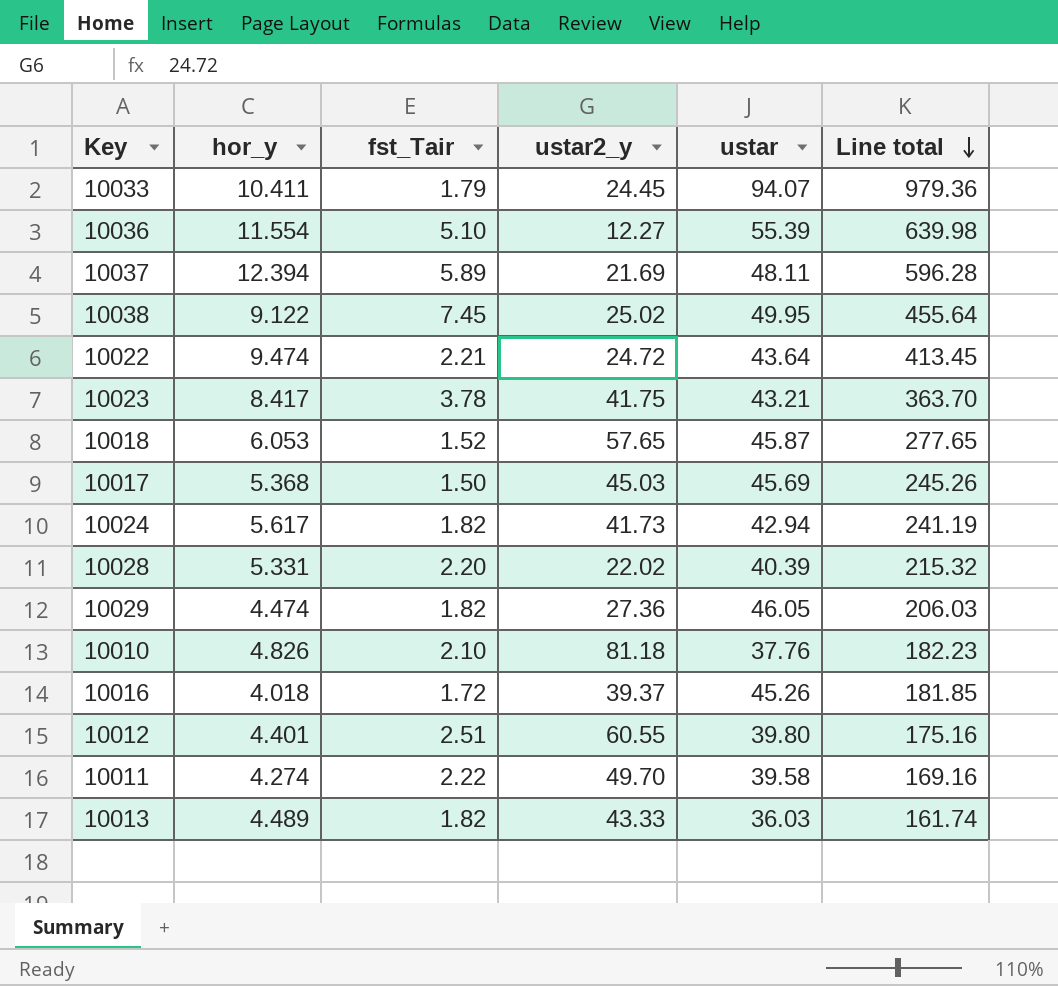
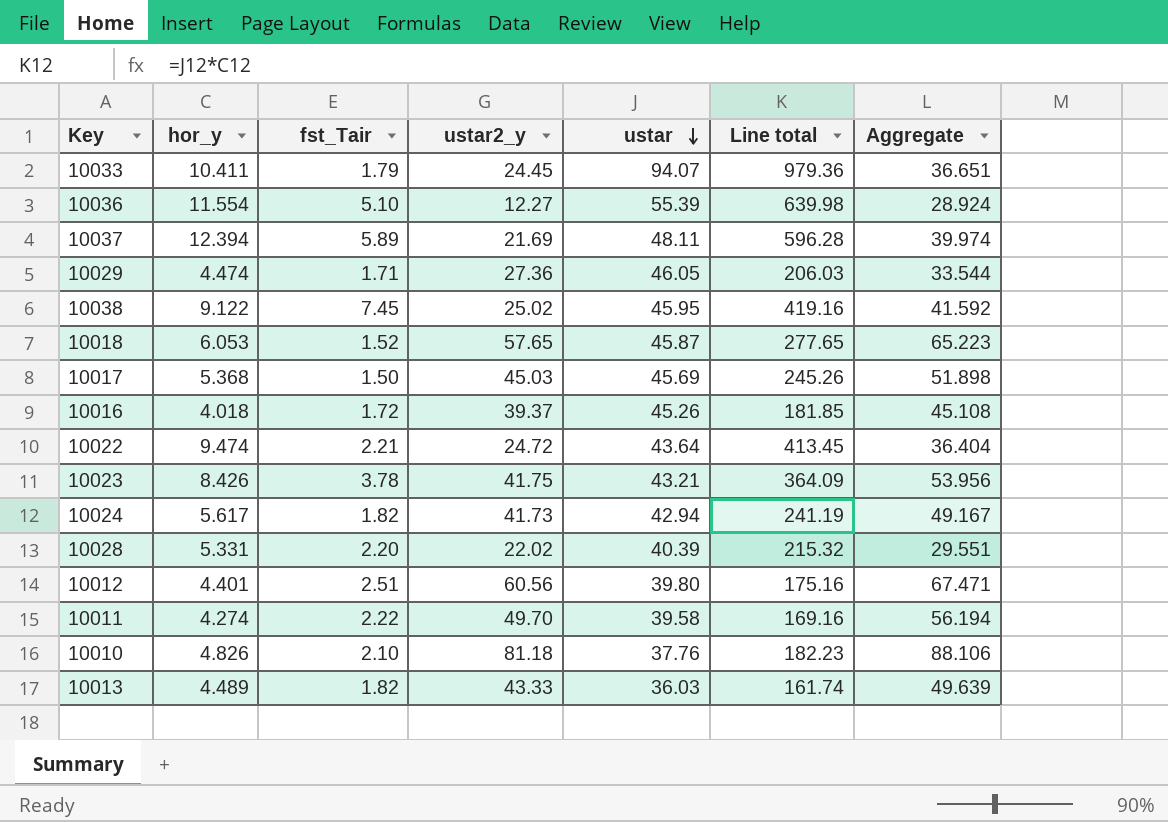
row order: Line total descending -> ustar descending
column Aggregate | formula: none -> [hor_y] + [fst_Tair] + [ustar2_y]
10029 | fst_Tair: 1.82 -> 1.71
10038 | ustar: 49.95 -> 45.95
10038 | Line total: 455.64 -> 419.16
10023 | hor_y: 8.417 -> 8.426
10023 | Line total: 363.70 -> 364.09
10012 | ustar2_y: 60.55 -> 60.56

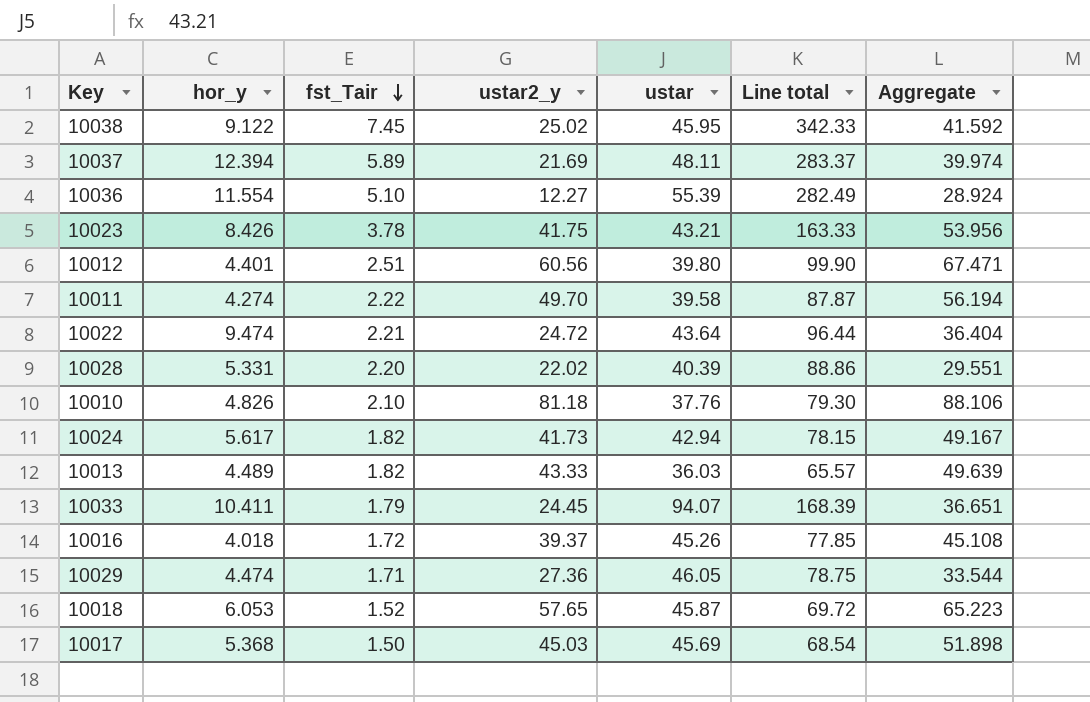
row order: ustar descending -> fst_Tair descending
column Line total | formula: [hor_y] * [ustar] -> [fst_Tair] * [ustar]

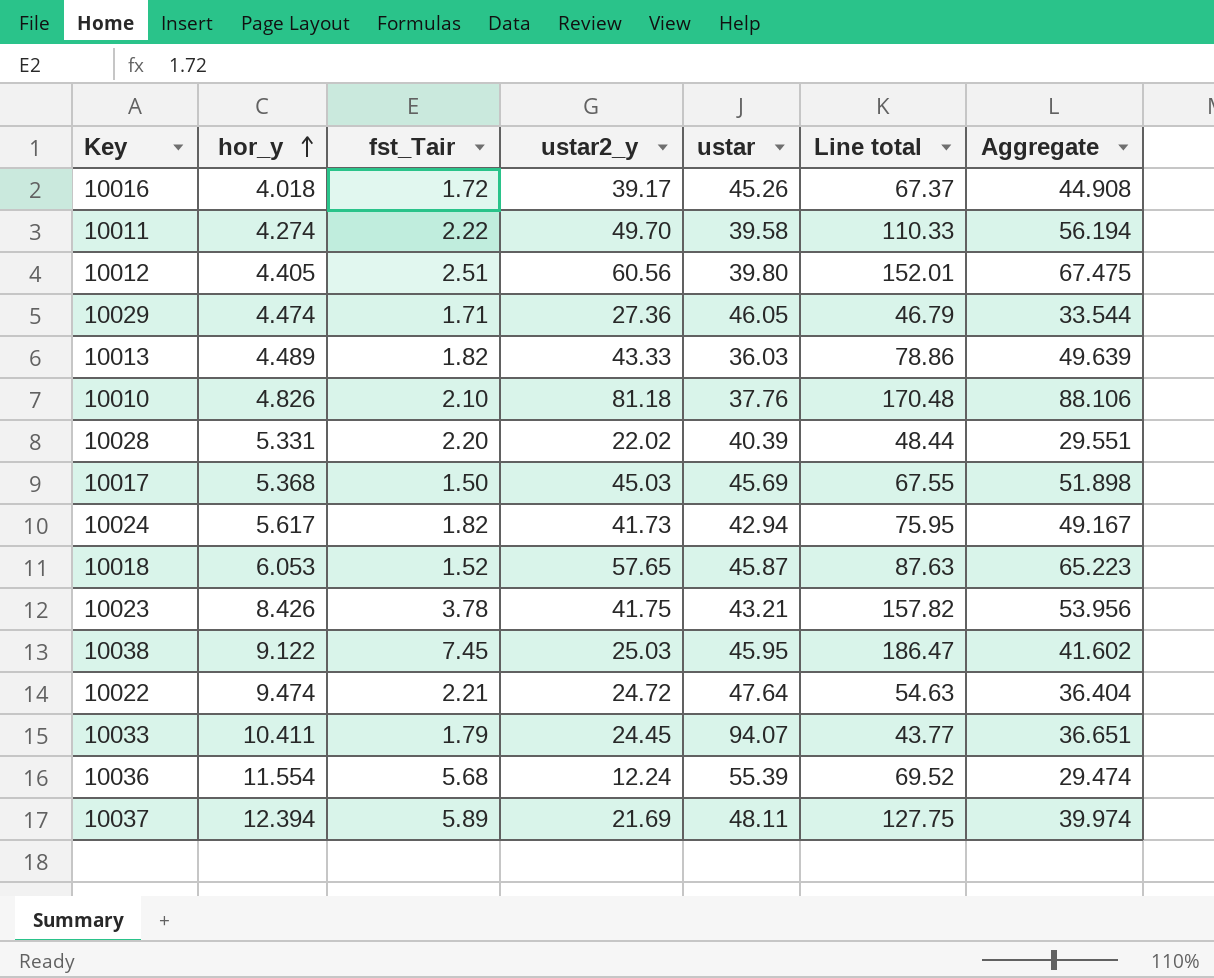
row order: fst_Tair descending -> hor_y ascending
column Line total | formula: [fst_Tair] * [ustar] -> [fst_Tair] * [ustar2_y]
10016 | ustar2_y: 39.37 -> 39.17
10016 | Aggregate: 45.108 -> 44.908
10012 | hor_y: 4.401 -> 4.405
10012 | Aggregate: 67.471 -> 67.475
10038 | ustar2_y: 25.02 -> 25.03
10038 | Aggregate: 41.592 -> 41.602
10022 | ustar: 43.64 -> 47.64
10036 | fst_Tair: 5.10 -> 5.68
10036 | ustar2_y: 12.27 -> 12.24
10036 | Aggregate: 28.924 -> 29.474

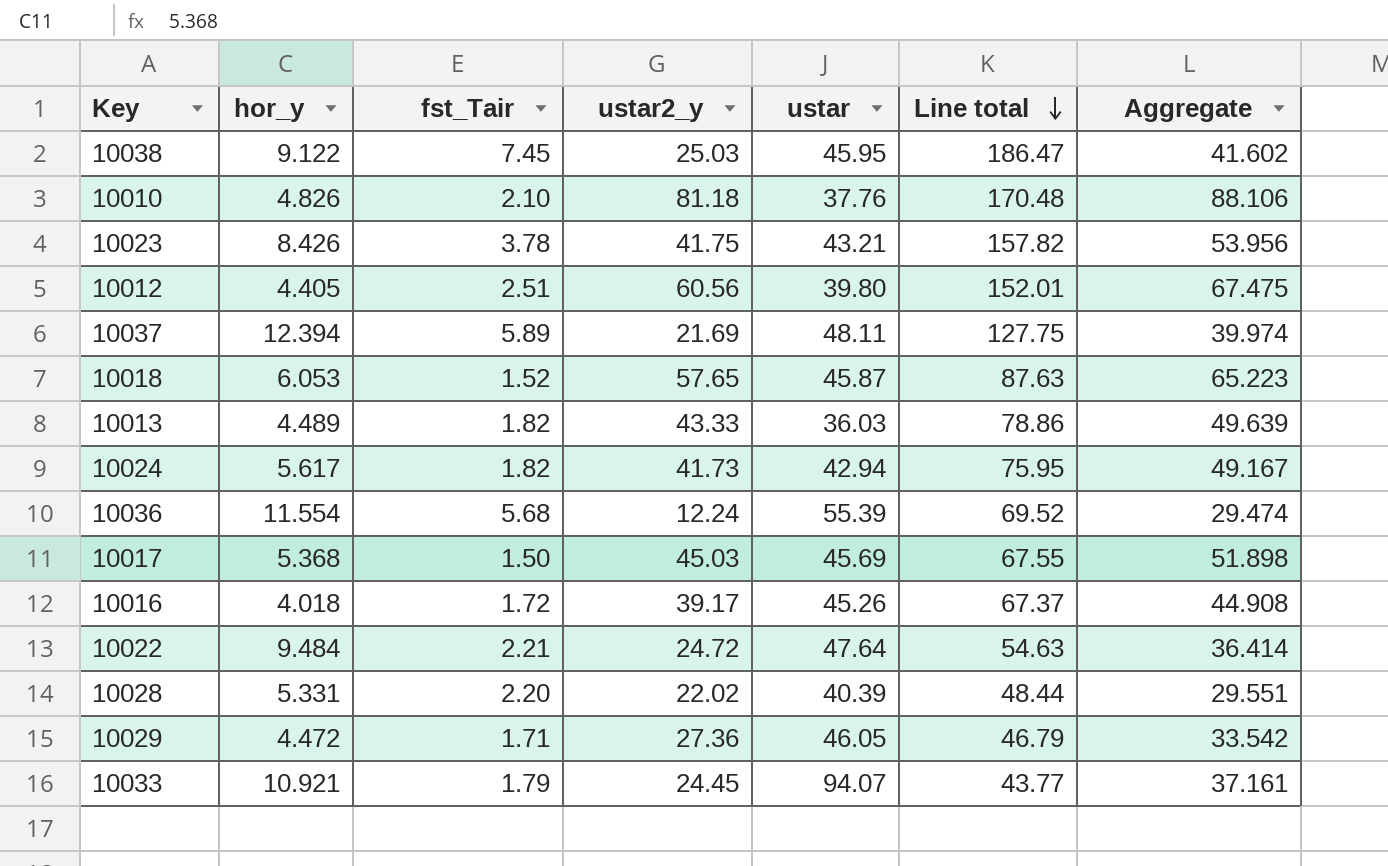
row order: hor_y ascending -> Line total descending
row 10011: 4.274 | 2.22 | 49.70 | 39.58 | 110.33 | 56.194 -> none
10022 | hor_y: 9.474 -> 9.484
10022 | Aggregate: 36.404 -> 36.414
10029 | hor_y: 4.474 -> 4.472
10029 | Aggregate: 33.544 -> 33.542
10033 | hor_y: 10.411 -> 10.921
10033 | Aggregate: 36.651 -> 37.161

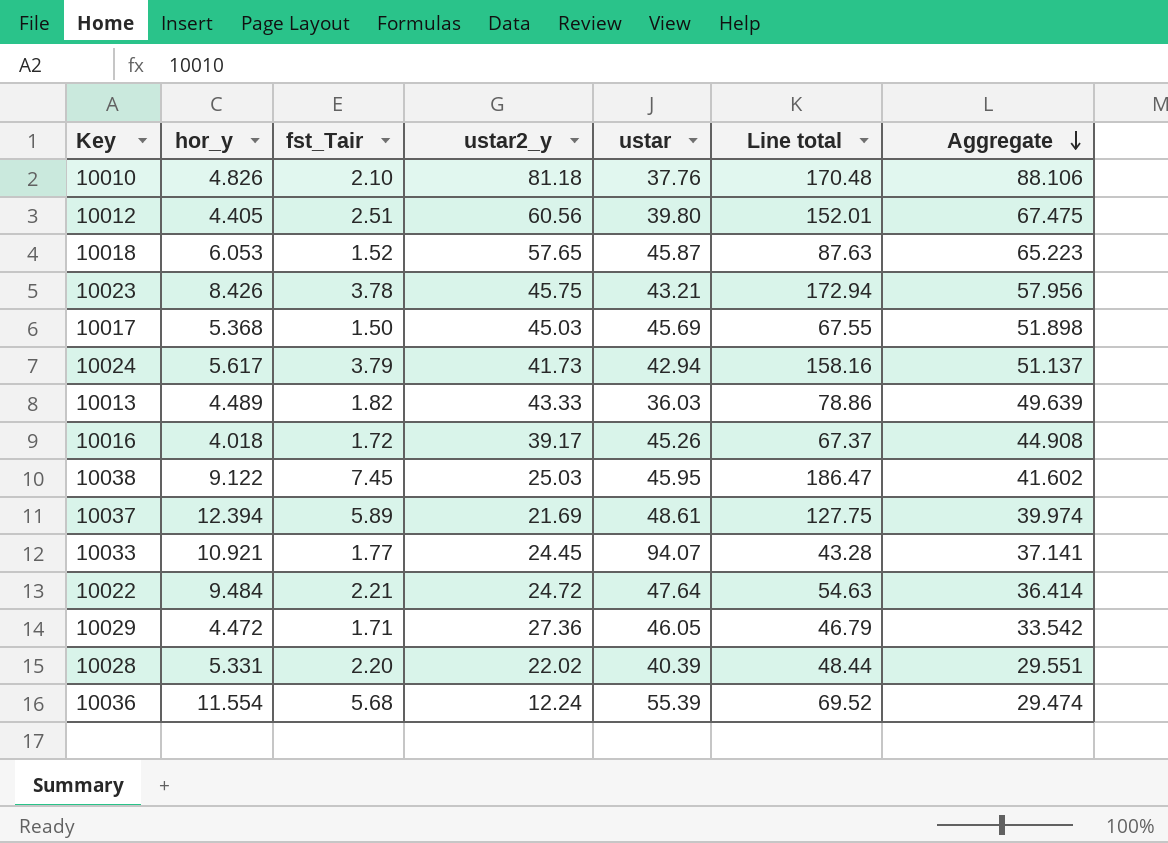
row order: Line total descending -> Aggregate descending
10023 | ustar2_y: 41.75 -> 45.75
10023 | Line total: 157.82 -> 172.94
10023 | Aggregate: 53.956 -> 57.956
10024 | fst_Tair: 1.82 -> 3.79
10024 | Line total: 75.95 -> 158.16
10024 | Aggregate: 49.167 -> 51.137
10037 | ustar: 48.11 -> 48.61
10033 | fst_Tair: 1.79 -> 1.77
10033 | Line total: 43.77 -> 43.28
10033 | Aggregate: 37.161 -> 37.141

